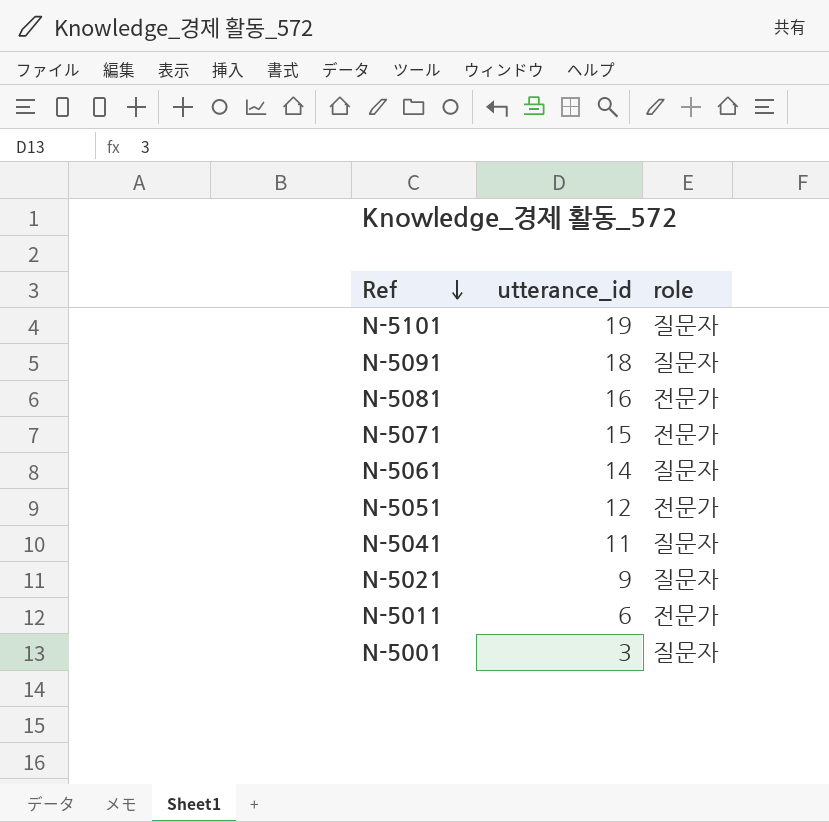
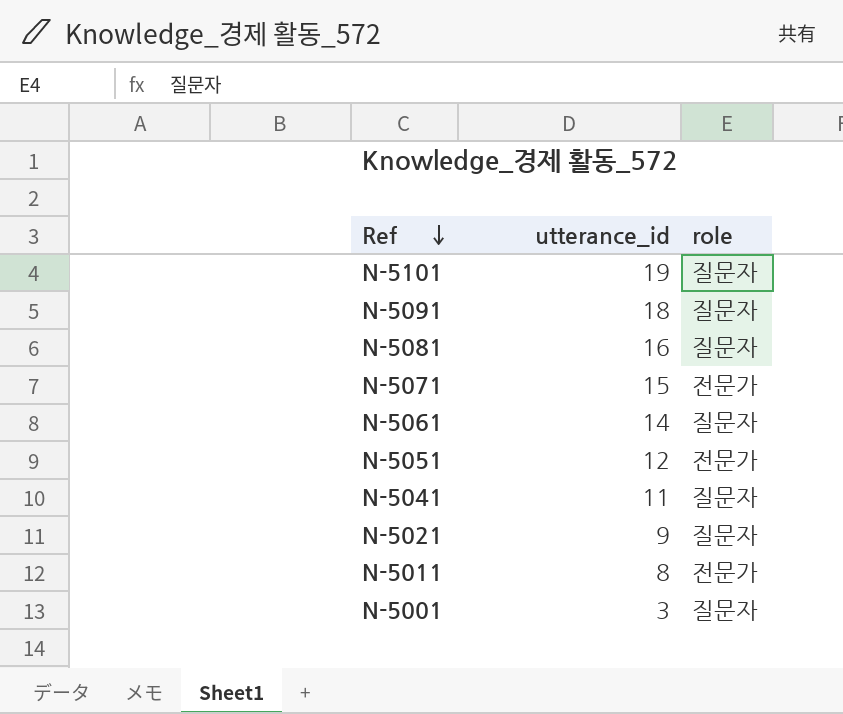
N-5081 | role: 전문가 -> 질문자
N-5011 | utterance_id: 6 -> 8

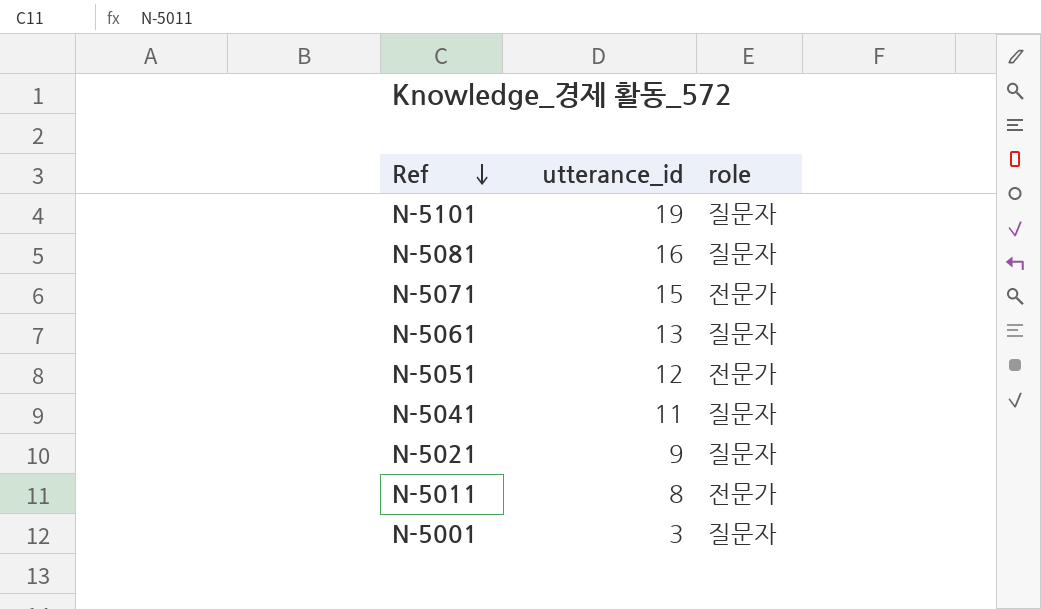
row N-5091: 18 | 질문자 -> none
N-5061 | utterance_id: 14 -> 13

